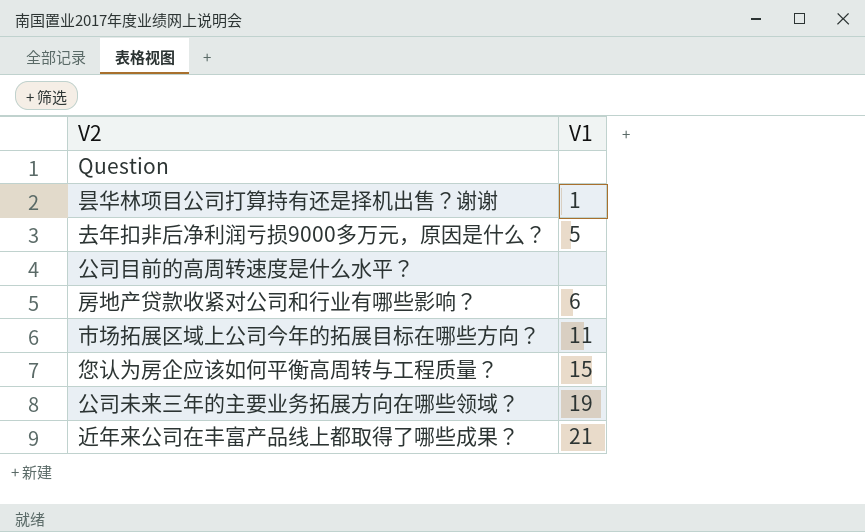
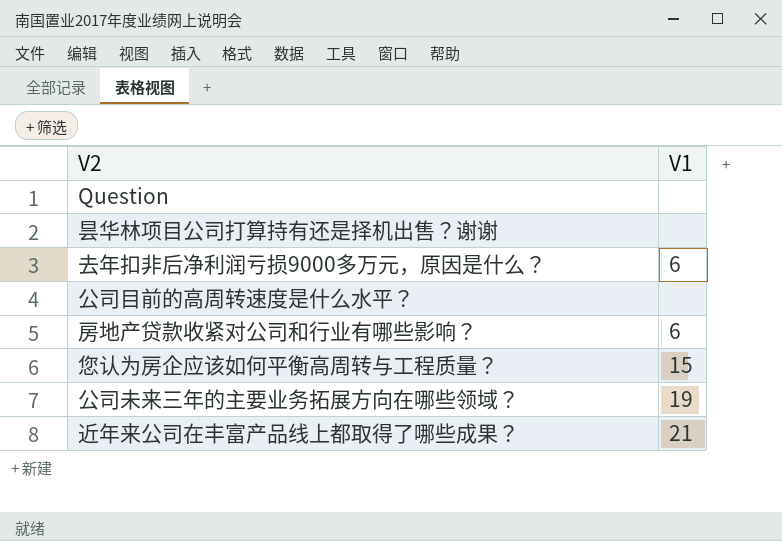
row 市场拓展区域上公司今年的拓展目标在哪些方向？: 11 -> none
昙华林项目公司打算持有还是择机出售？谢谢 | V1: 1 -> none
去年扣非后净利润亏损9000多万元，原因是什么？ | V1: 5 -> 6

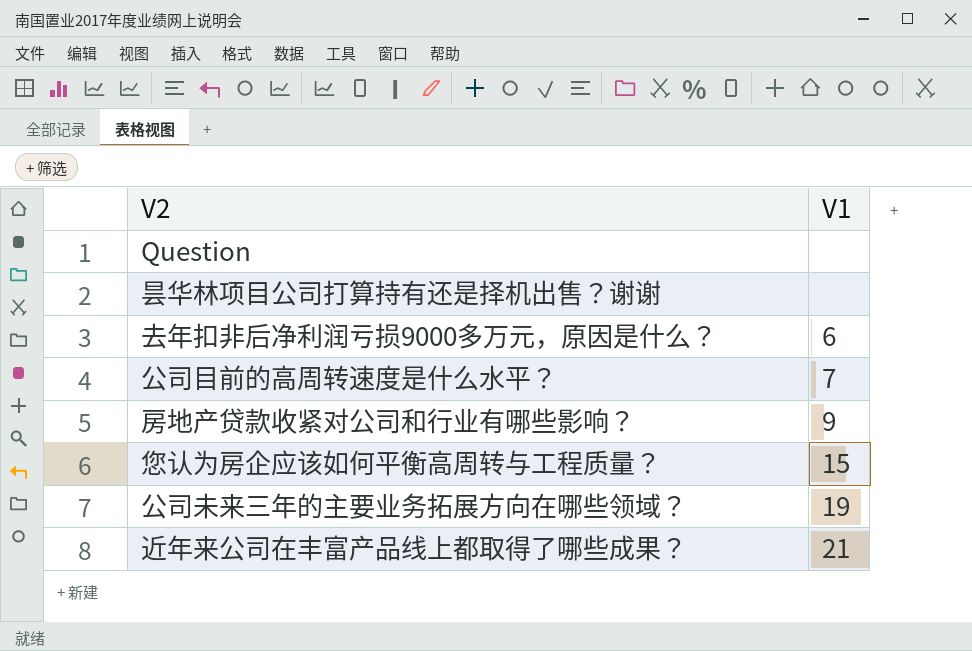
公司目前的高周转速度是什么水平？ | V1: none -> 7
房地产贷款收紧对公司和行业有哪些影响？ | V1: 6 -> 9

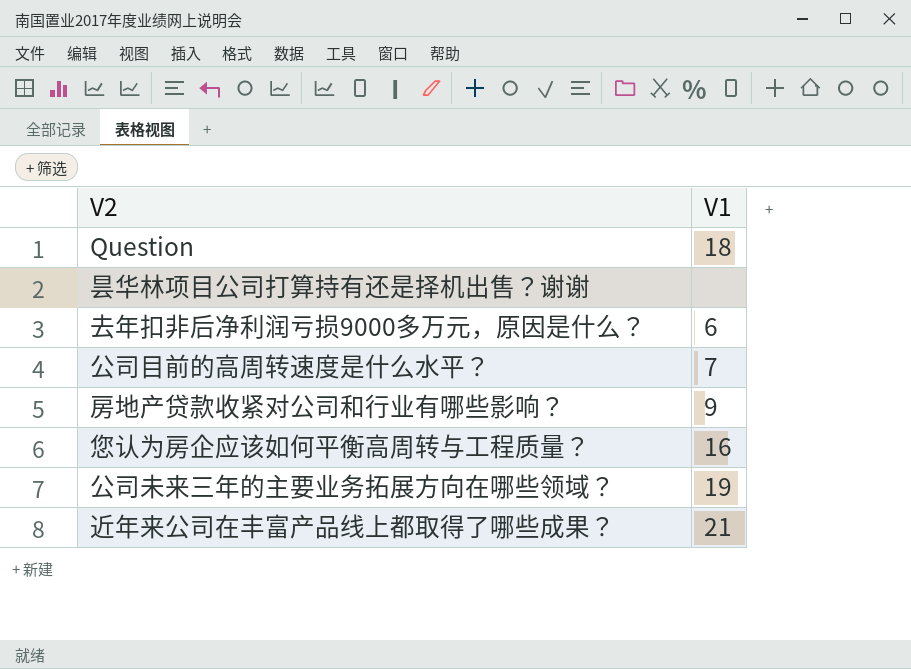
Question | V1: none -> 18
您认为房企应该如何平衡高周转与工程质量？ | V1: 15 -> 16

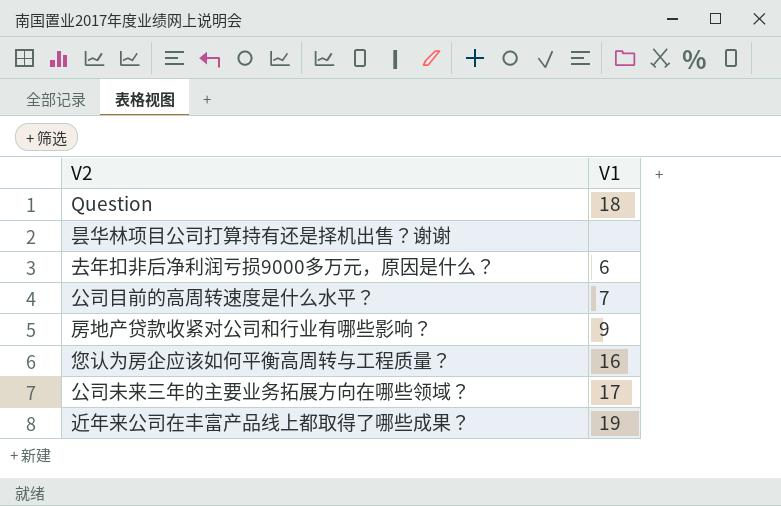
公司未来三年的主要业务拓展方向在哪些领域？ | V1: 19 -> 17
近年来公司在丰富产品线上都取得了哪些成果？ | V1: 21 -> 19

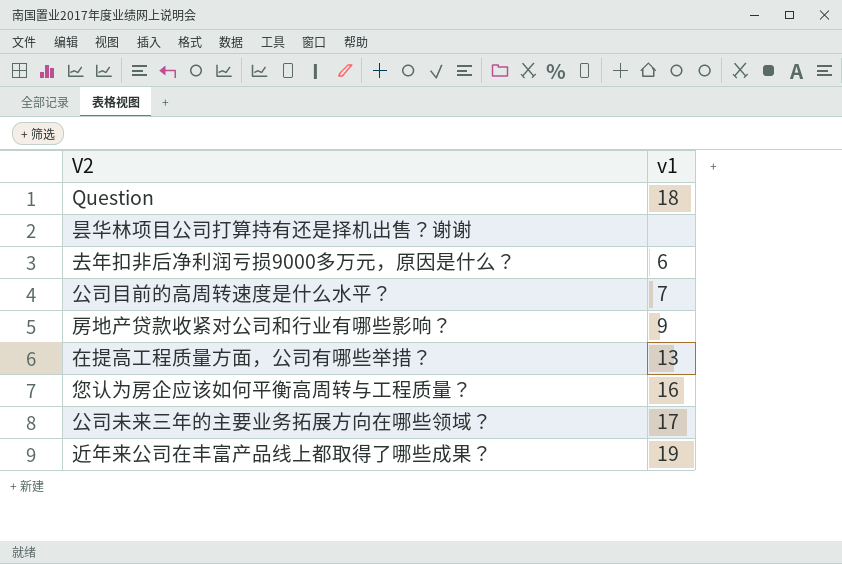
column name: V1 -> v1
row 在提高工程质量方面，公司有哪些举措？: none -> 13

